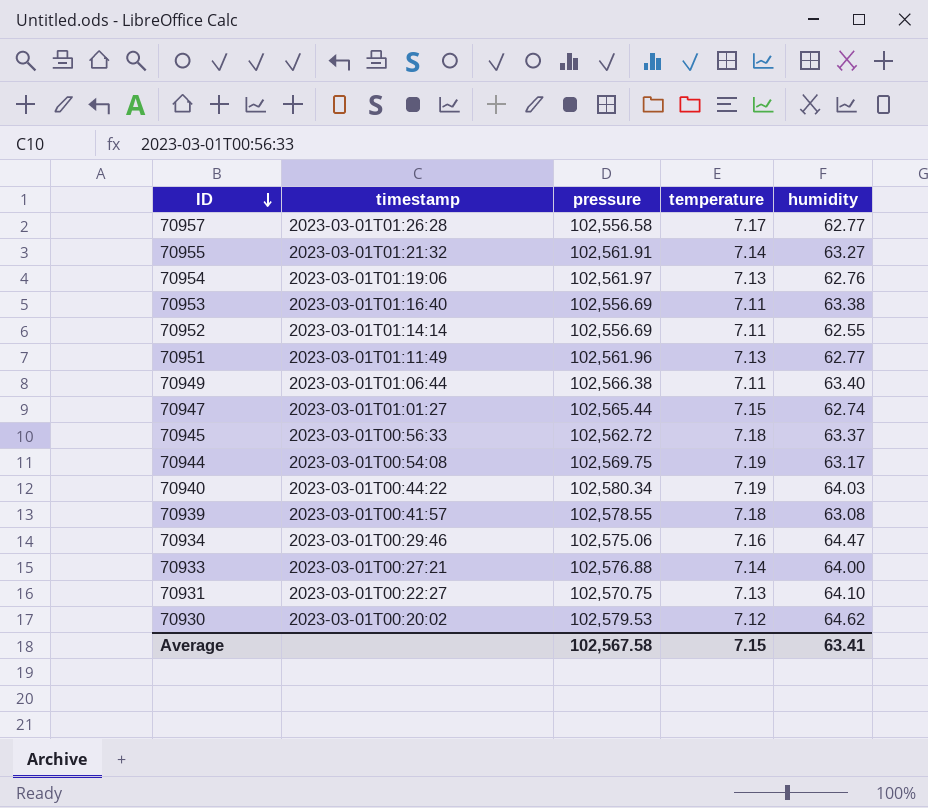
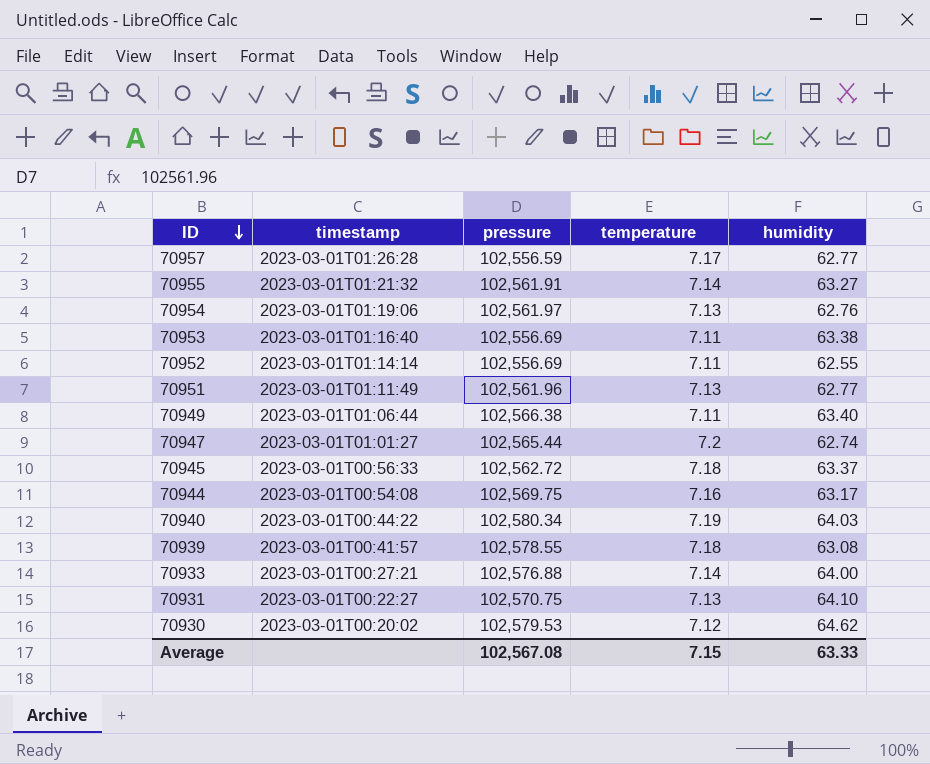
row 70934: 2023-03-01T00:29:46 | 102,575.06 | 7.16 | 64.47 -> none
70957 | pressure: 102,556.58 -> 102,556.59
70947 | temperature: 7.15 -> 7.2
70944 | temperature: 7.19 -> 7.16
Average | pressure: 102,567.58 -> 102,567.08
Average | humidity: 63.41 -> 63.33

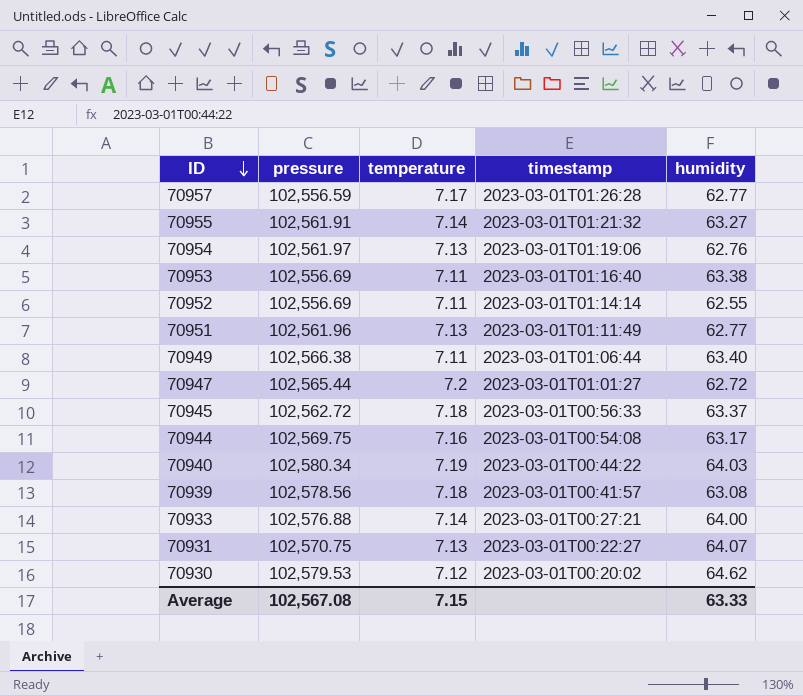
column timestamp | position: 2 -> 4
70947 | humidity: 62.74 -> 62.72
70939 | pressure: 102,578.55 -> 102,578.56
70931 | humidity: 64.10 -> 64.07

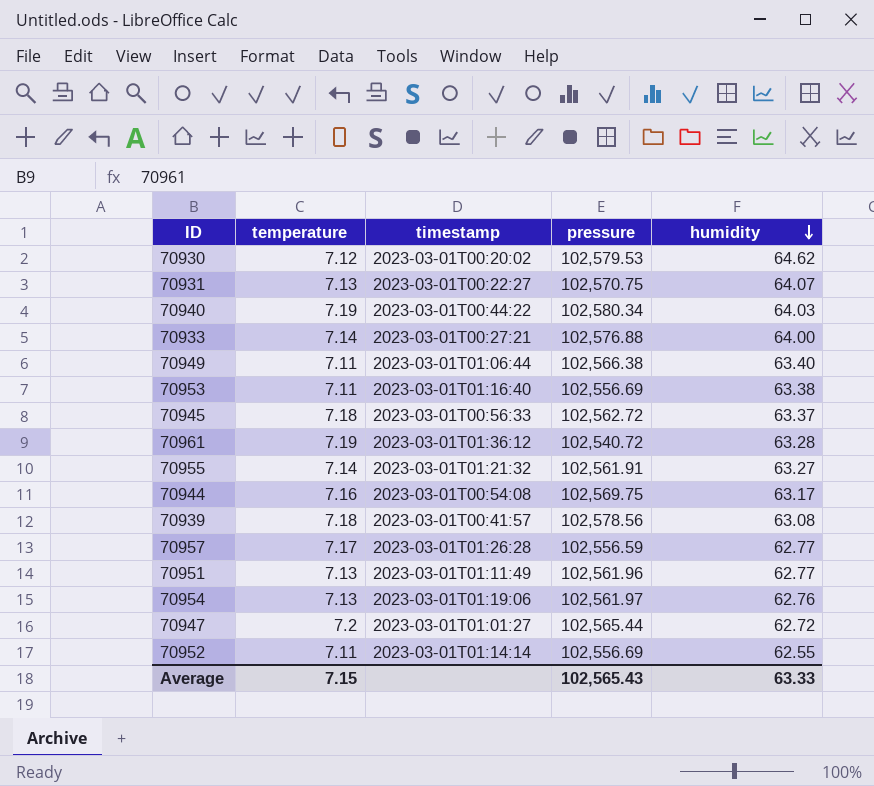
row order: ID descending -> humidity descending
column pressure | position: 2 -> 4
row 70961: none -> 7.19 | 2023-03-01T01:36:12 | 102,540.72 | 63.28
Average | pressure: 102,567.08 -> 102,565.43

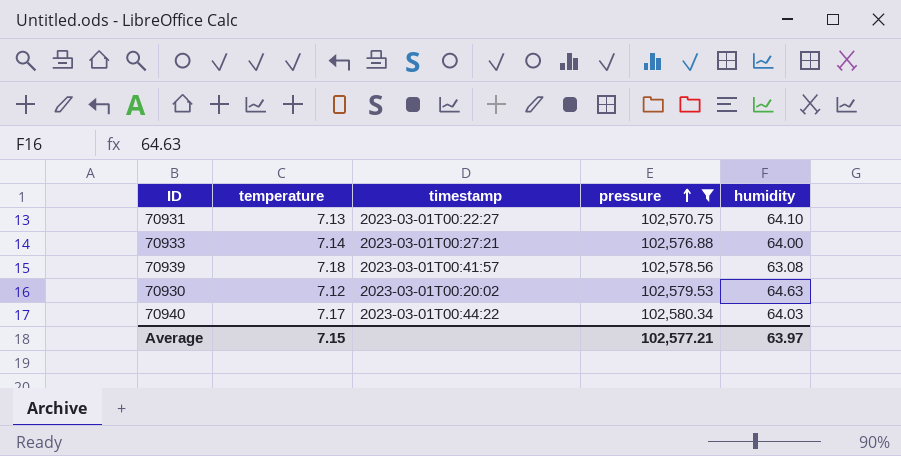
filter: none -> pressure >= 102,570.75
row order: humidity descending -> pressure ascending
70931 | humidity: 64.07 -> 64.10
70930 | humidity: 64.62 -> 64.63
70940 | temperature: 7.19 -> 7.17
Average | pressure: 102,565.43 -> 102,577.21
Average | humidity: 63.33 -> 63.97

